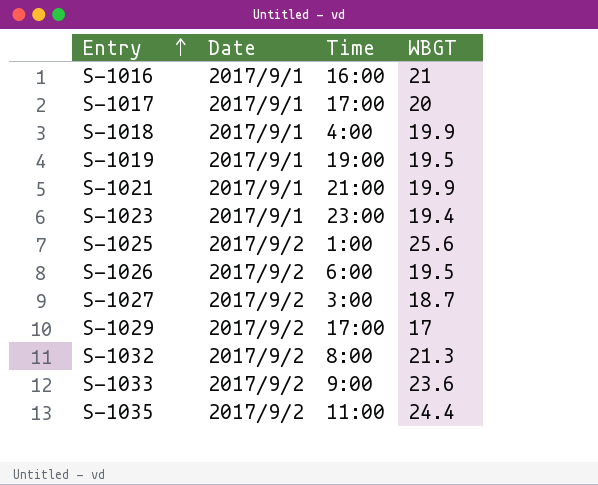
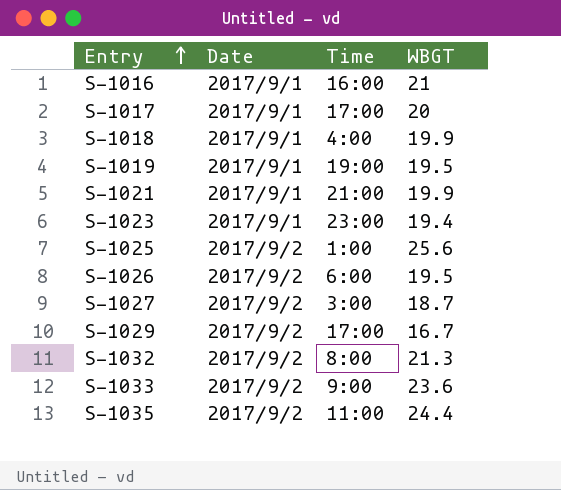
S-1029 | WBGT: 17 -> 16.7

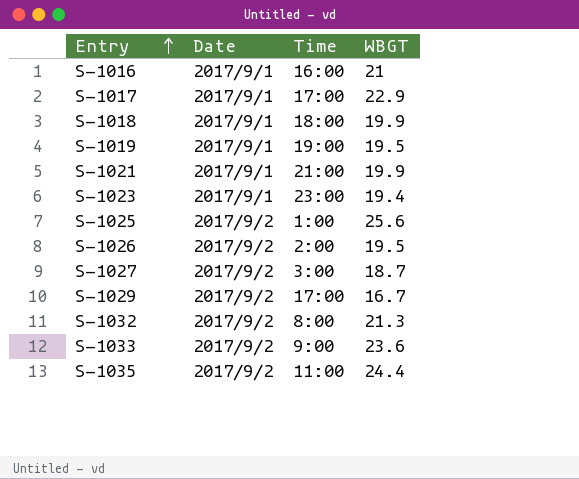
S-1017 | WBGT: 20 -> 22.9
S-1018 | Time: 4:00 -> 18:00
S-1026 | Time: 6:00 -> 2:00

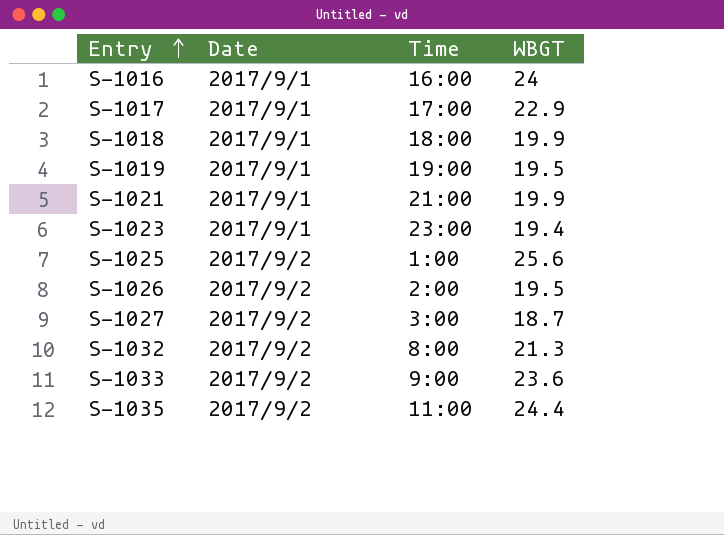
row S-1029: 2017/9/2 | 17:00 | 16.7 -> none
S-1016 | WBGT: 21 -> 24

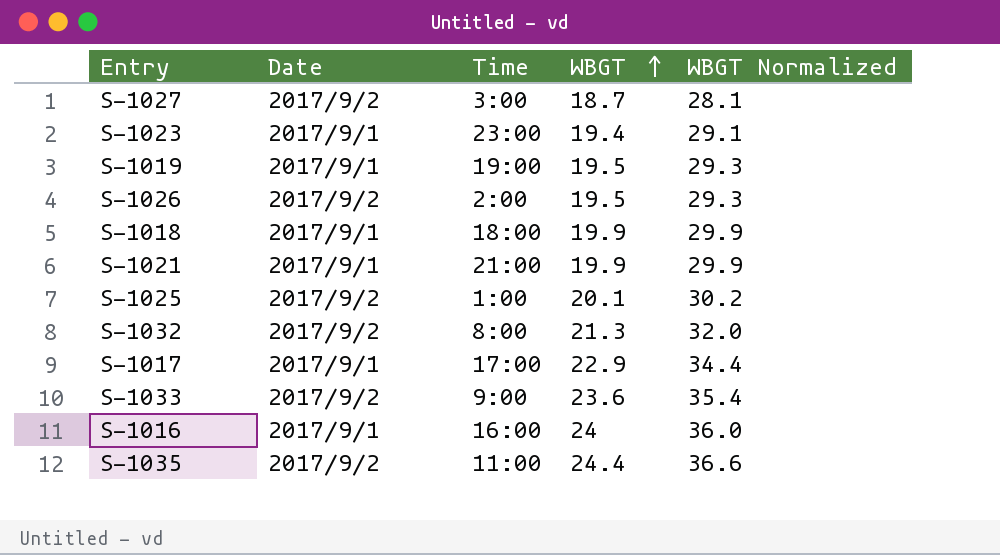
row order: Entry ascending -> WBGT ascending
column WBGT Normalized | formula: none -> [WBGT] * 1.5
S-1025 | WBGT: 25.6 -> 20.1

